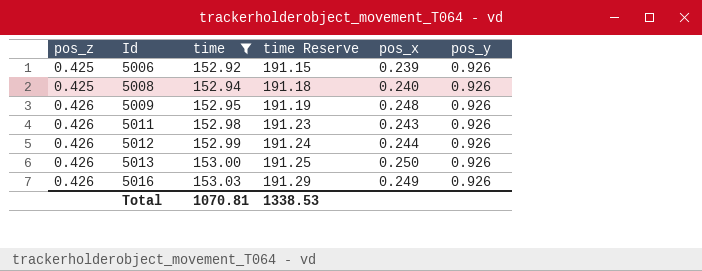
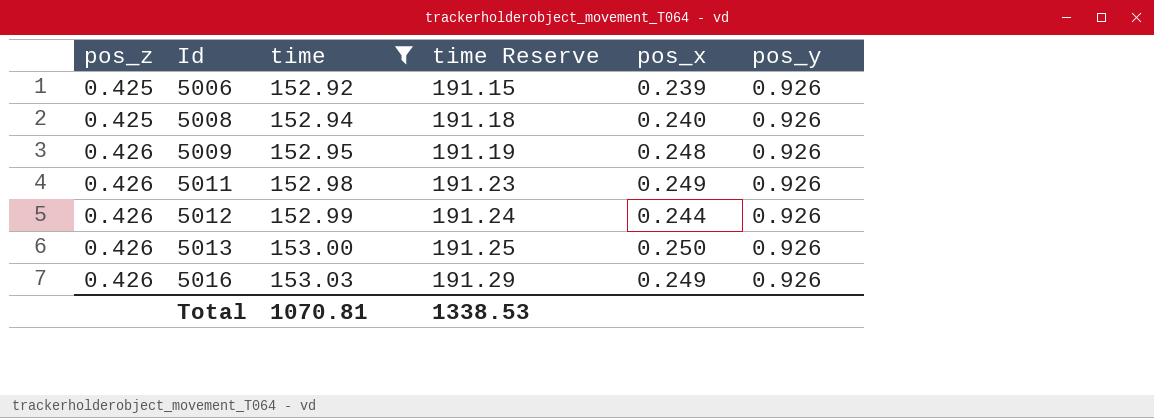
5011 | pos_x: 0.243 -> 0.249

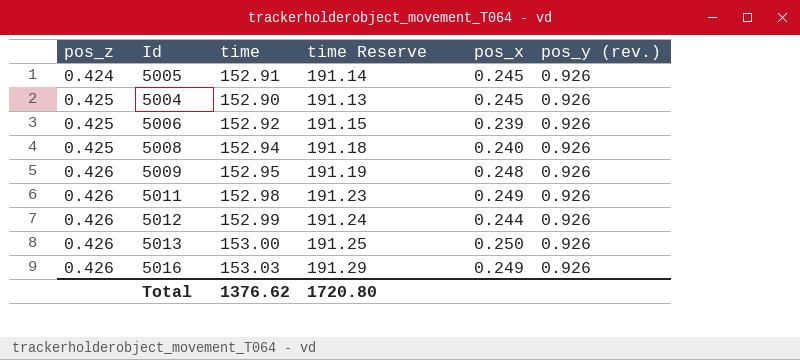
filter: time >= 152.92 -> none
column name: pos_y -> pos_y (rev.)
Total | time: 1070.81 -> 1376.62
Total | time Reserve: 1338.53 -> 1720.80

